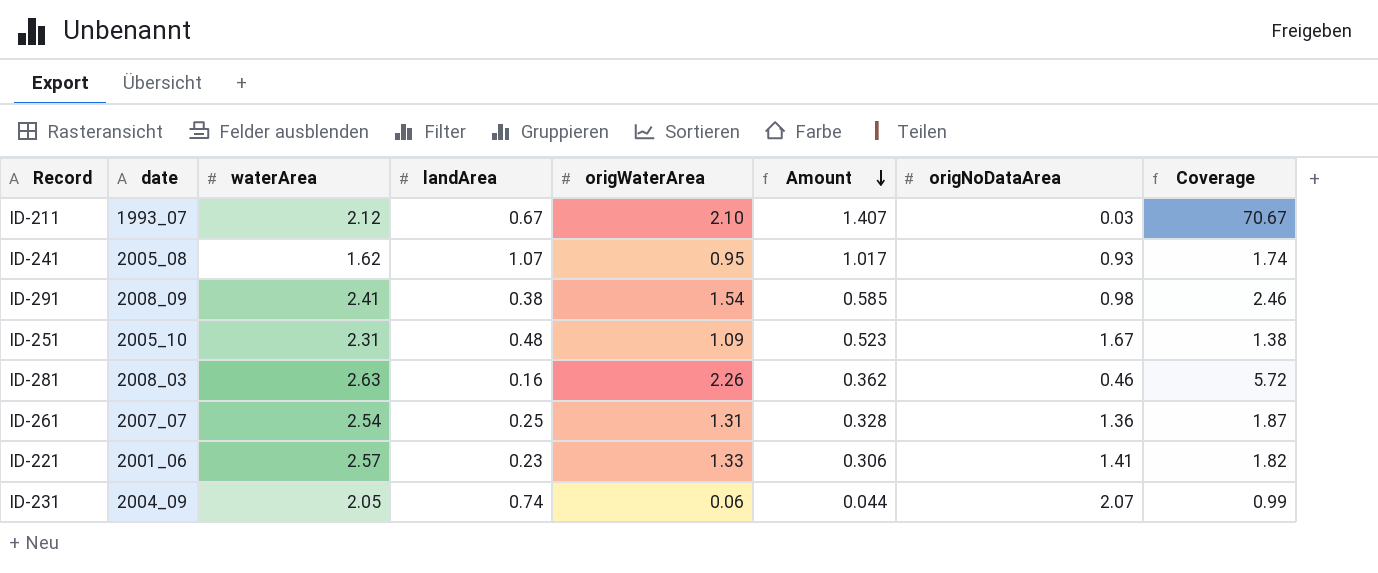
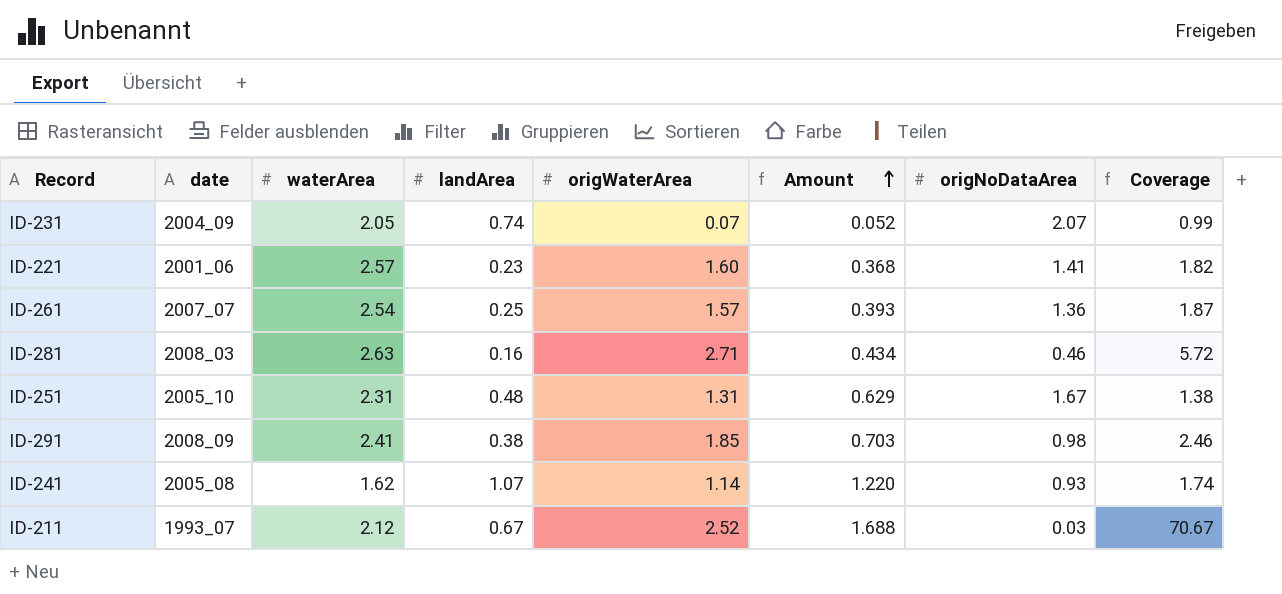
row order: Amount descending -> Amount ascending
ID-231 | origWaterArea: 0.06 -> 0.07
ID-231 | Amount: 0.044 -> 0.052
ID-221 | origWaterArea: 1.33 -> 1.60
ID-221 | Amount: 0.306 -> 0.368
ID-261 | origWaterArea: 1.31 -> 1.57
ID-261 | Amount: 0.328 -> 0.393
ID-281 | origWaterArea: 2.26 -> 2.71
ID-281 | Amount: 0.362 -> 0.434
ID-251 | origWaterArea: 1.09 -> 1.31
ID-251 | Amount: 0.523 -> 0.629
ID-291 | origWaterArea: 1.54 -> 1.85
ID-291 | Amount: 0.585 -> 0.703
ID-241 | origWaterArea: 0.95 -> 1.14
ID-241 | Amount: 1.017 -> 1.220
ID-211 | origWaterArea: 2.10 -> 2.52
ID-211 | Amount: 1.407 -> 1.688

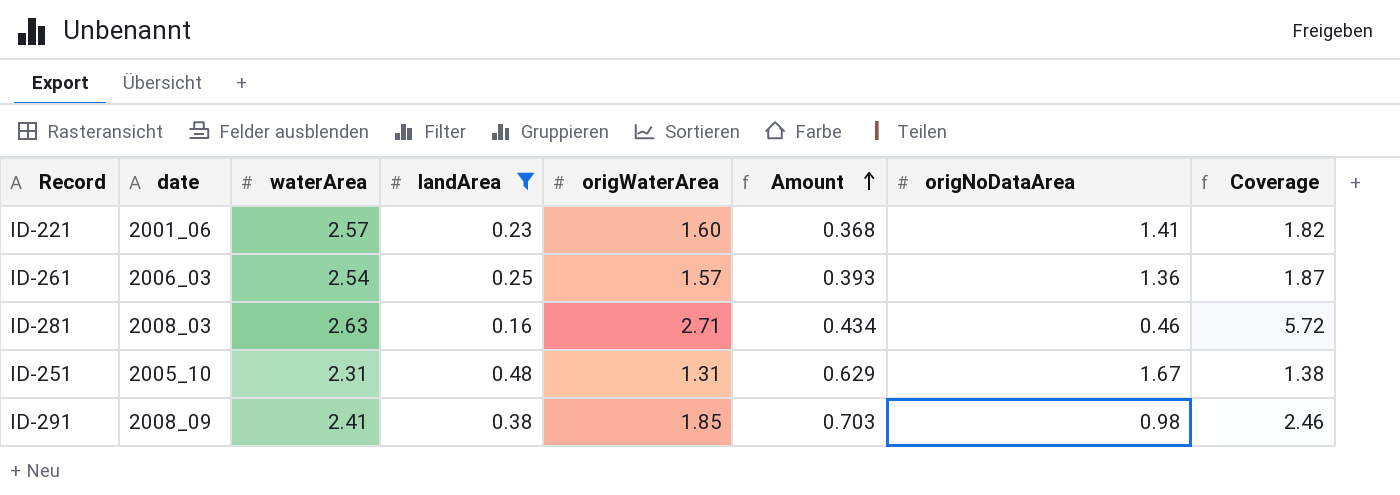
filter: none -> landArea <= 0.48
ID-261 | date: 2007_07 -> 2006_03

